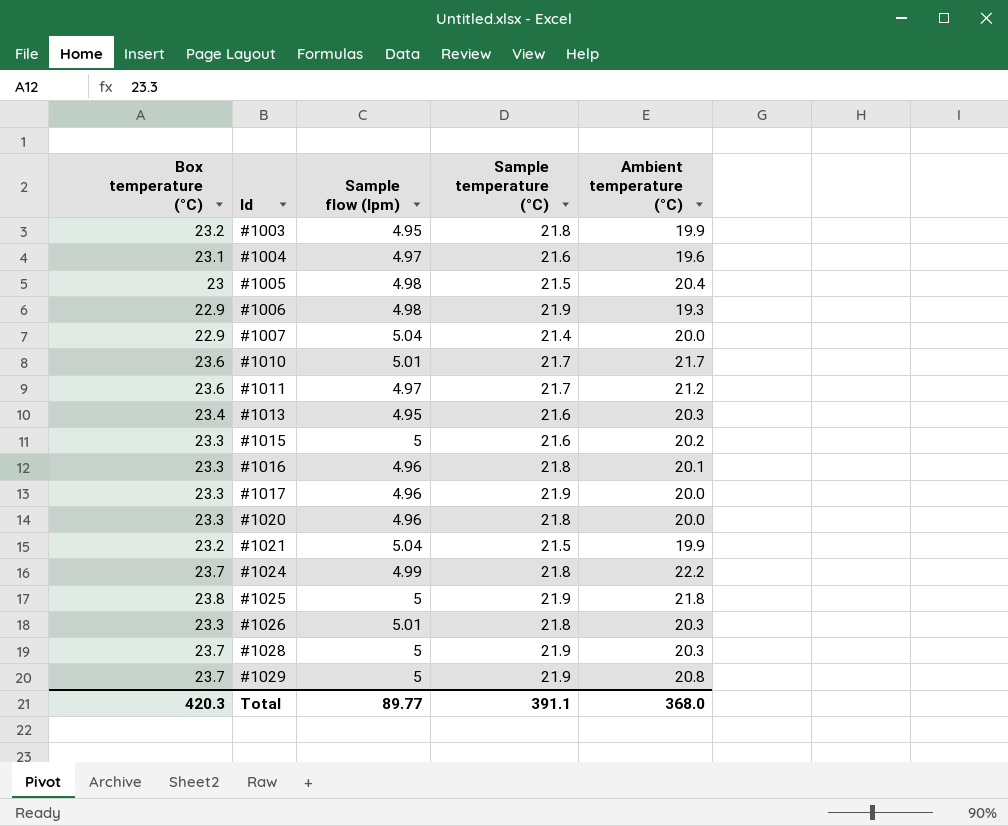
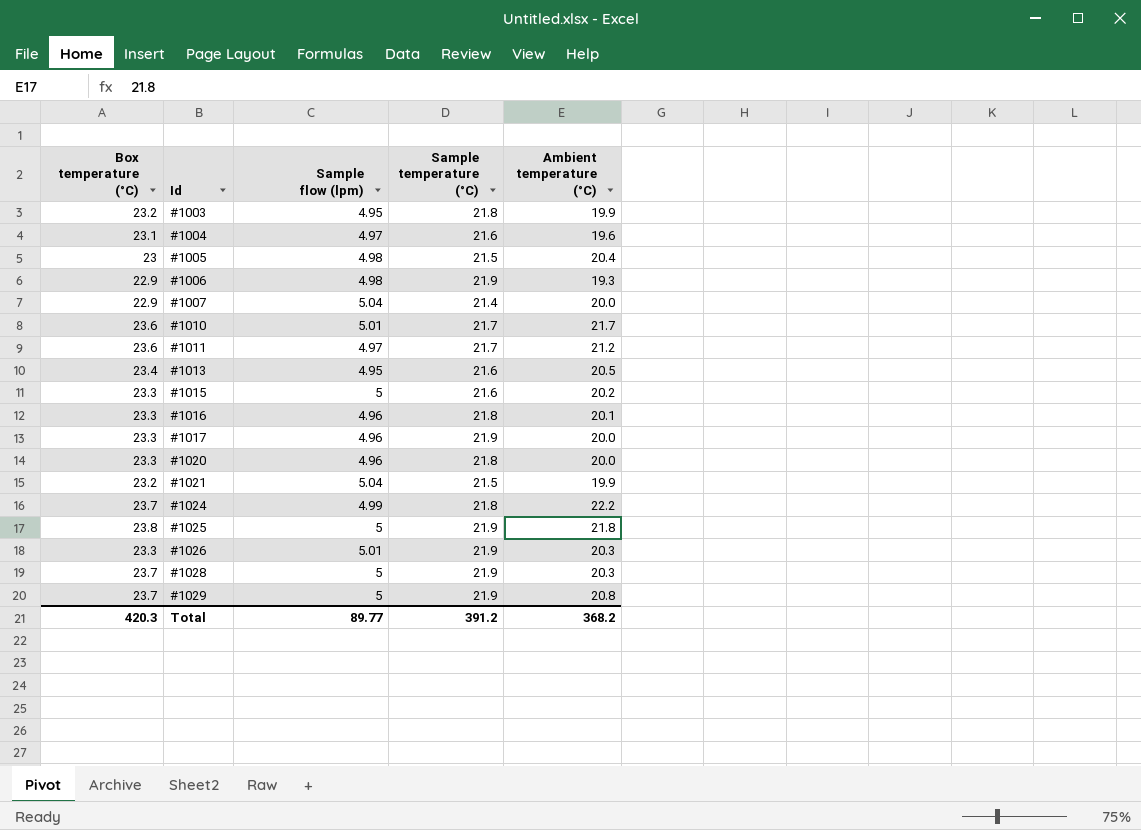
#1013 | Ambient temperature (°C): 20.3 -> 20.5
#1026 | Sample temperature (°C): 21.8 -> 21.9
Total | Sample temperature (°C): 391.1 -> 391.2
Total | Ambient temperature (°C): 368.0 -> 368.2

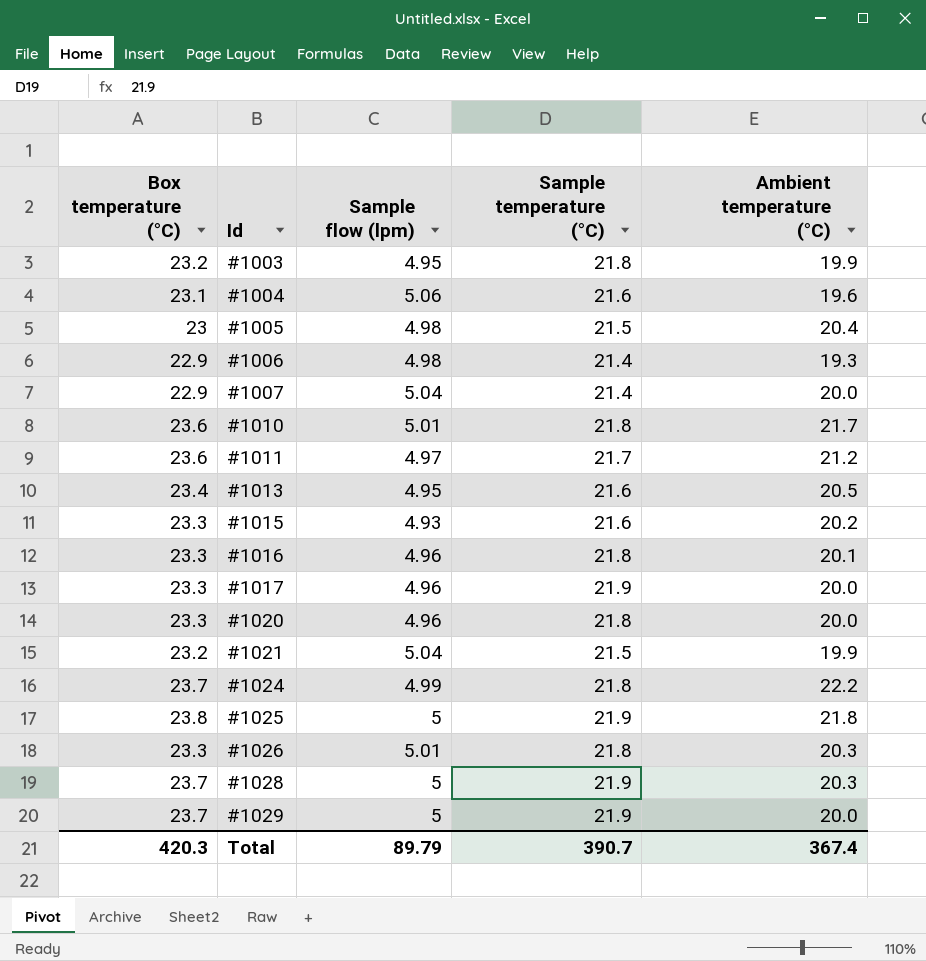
#1004 | Sample flow (lpm): 4.97 -> 5.06
#1006 | Sample temperature (°C): 21.9 -> 21.4
#1010 | Sample temperature (°C): 21.7 -> 21.8
#1015 | Sample flow (lpm): 5 -> 4.93
#1026 | Sample temperature (°C): 21.9 -> 21.8
#1029 | Ambient temperature (°C): 20.8 -> 20.0
Total | Sample flow (lpm): 89.77 -> 89.79
Total | Sample temperature (°C): 391.2 -> 390.7
Total | Ambient temperature (°C): 368.2 -> 367.4

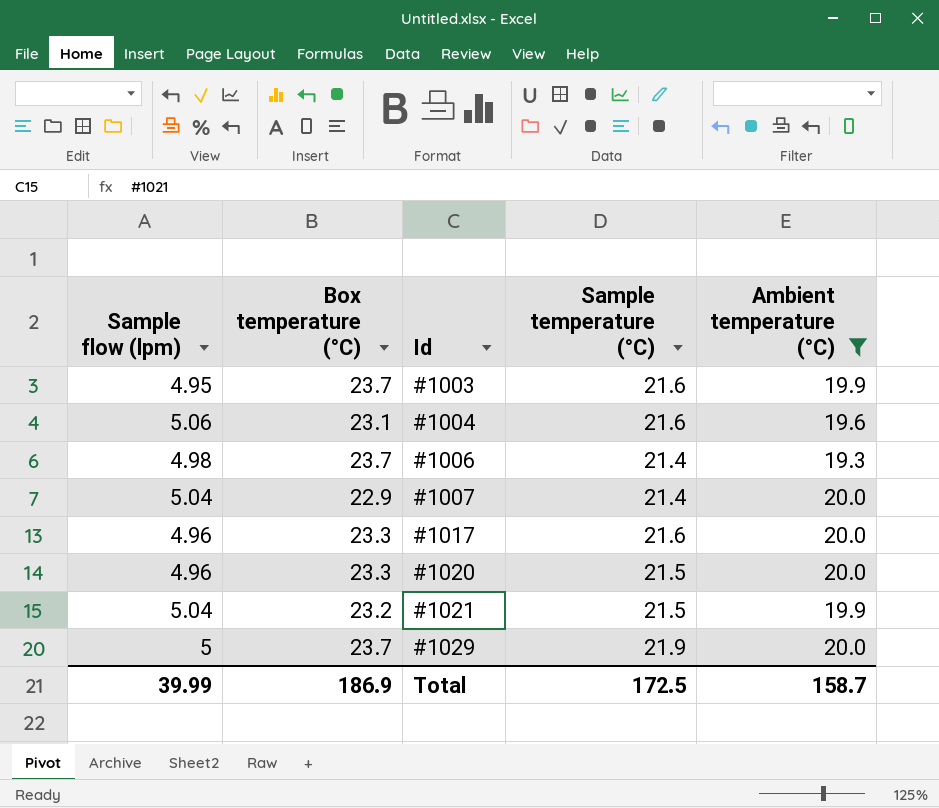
filter: none -> Ambient temperature (°C) <= 20.0
column Sample flow (lpm) | position: 3 -> 1
#1003 | Box temperature (°C): 23.2 -> 23.7
#1003 | Sample temperature (°C): 21.8 -> 21.6
#1006 | Box temperature (°C): 22.9 -> 23.7
#1017 | Sample temperature (°C): 21.9 -> 21.6
#1020 | Sample temperature (°C): 21.8 -> 21.5
Total | Sample flow (lpm): 89.79 -> 39.99
Total | Box temperature (°C): 420.3 -> 186.9
Total | Sample temperature (°C): 390.7 -> 172.5
Total | Ambient temperature (°C): 367.4 -> 158.7

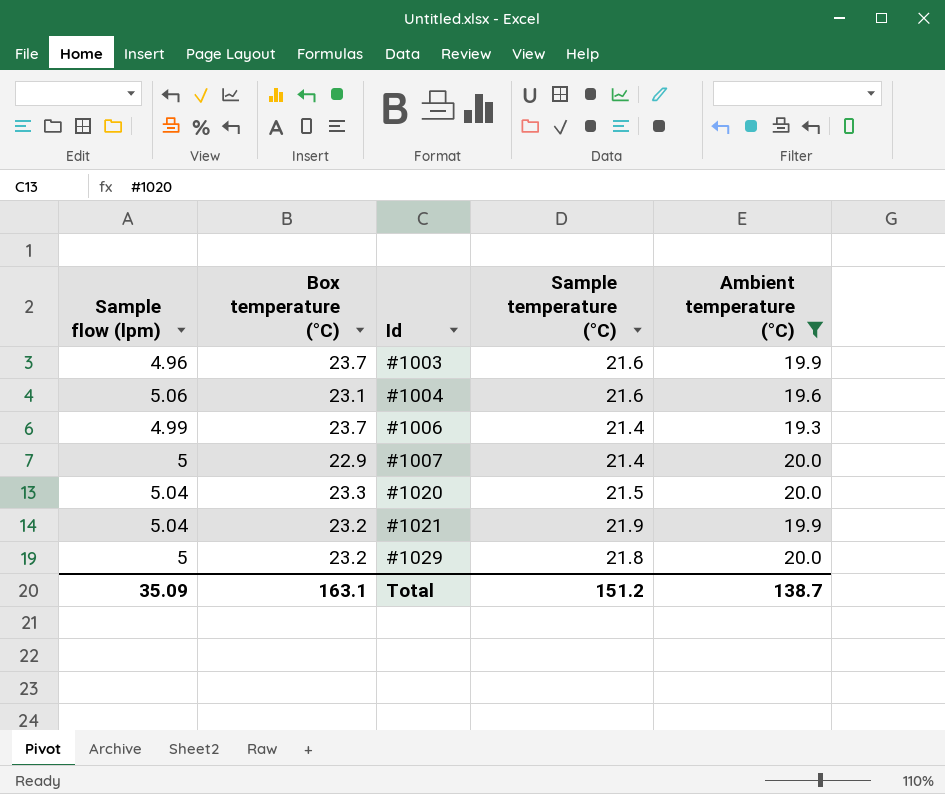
row #1017: 4.96 | 23.3 | 21.6 | 20.0 -> none
#1003 | Sample flow (lpm): 4.95 -> 4.96
#1006 | Sample flow (lpm): 4.98 -> 4.99
#1007 | Sample flow (lpm): 5.04 -> 5
#1020 | Sample flow (lpm): 4.96 -> 5.04
#1021 | Sample temperature (°C): 21.5 -> 21.9
#1029 | Box temperature (°C): 23.7 -> 23.2
#1029 | Sample temperature (°C): 21.9 -> 21.8
Total | Sample flow (lpm): 39.99 -> 35.09
Total | Box temperature (°C): 186.9 -> 163.1
Total | Sample temperature (°C): 172.5 -> 151.2
Total | Ambient temperature (°C): 158.7 -> 138.7

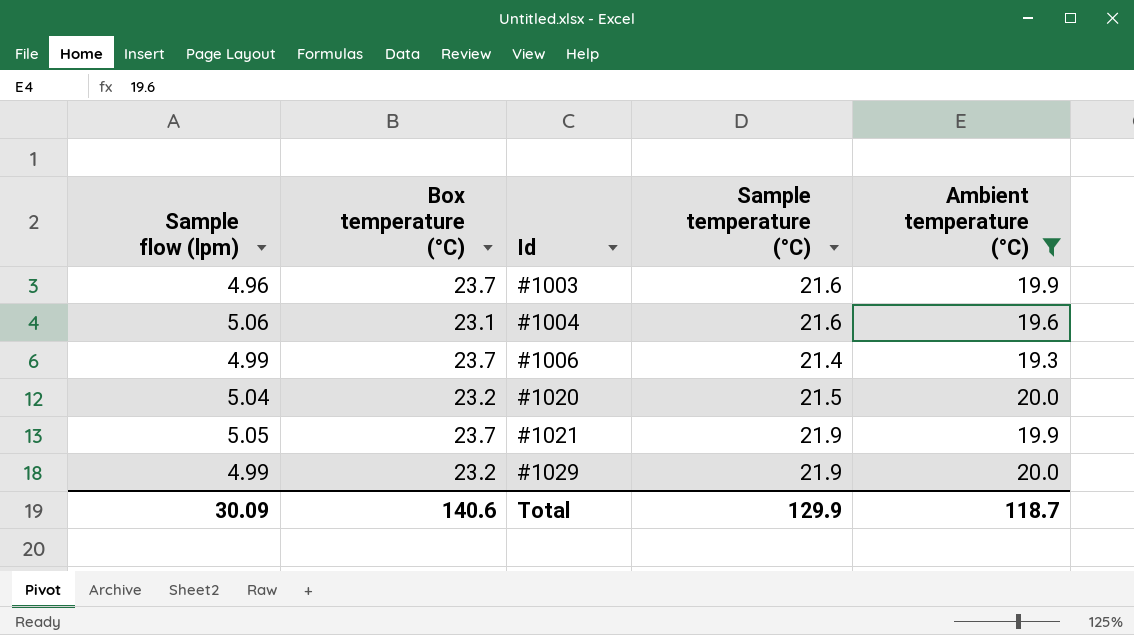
row #1007: 5 | 22.9 | 21.4 | 20.0 -> none
#1020 | Box temperature (°C): 23.3 -> 23.2
#1021 | Sample flow (lpm): 5.04 -> 5.05
#1021 | Box temperature (°C): 23.2 -> 23.7
#1029 | Sample flow (lpm): 5 -> 4.99
#1029 | Sample temperature (°C): 21.8 -> 21.9
Total | Sample flow (lpm): 35.09 -> 30.09
Total | Box temperature (°C): 163.1 -> 140.6
Total | Sample temperature (°C): 151.2 -> 129.9
Total | Ambient temperature (°C): 138.7 -> 118.7

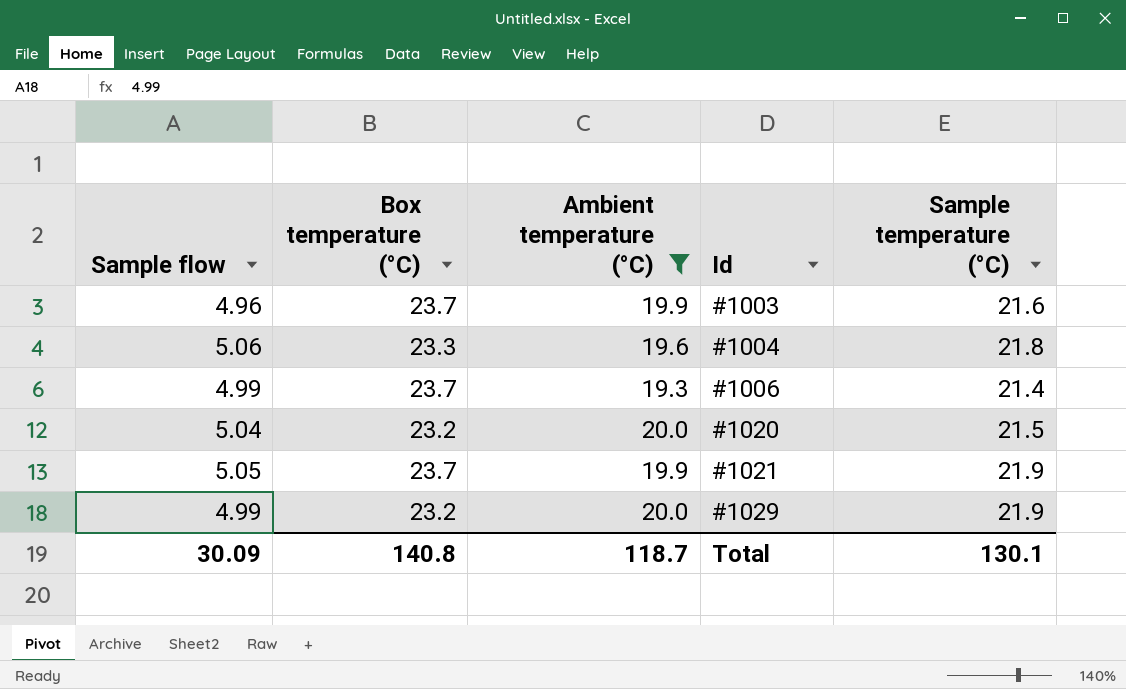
column name: Sample flow (lpm) -> Sample flow
column Ambient temperature (°C) | position: 5 -> 3
#1004 | Box temperature (°C): 23.1 -> 23.3
#1004 | Sample temperature (°C): 21.6 -> 21.8
Total | Box temperature (°C): 140.6 -> 140.8
Total | Sample temperature (°C): 129.9 -> 130.1

